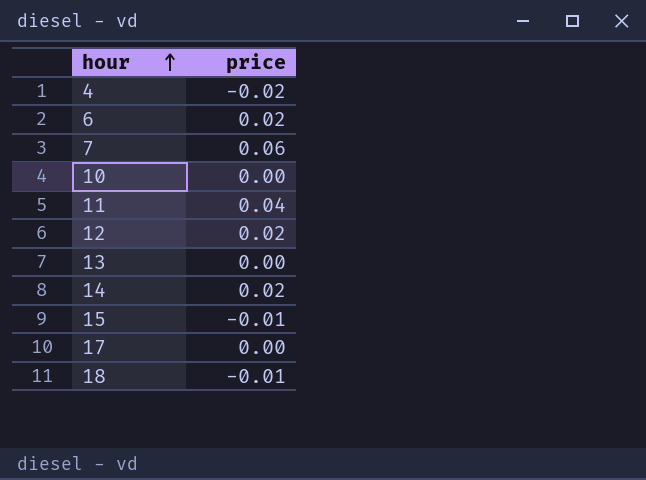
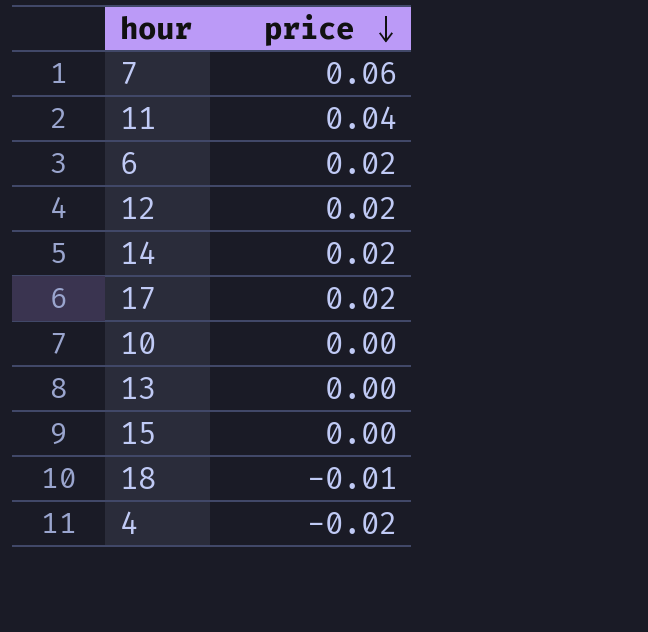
row order: hour ascending -> price descending
17 | price: 0.00 -> 0.02
15 | price: -0.01 -> 0.00

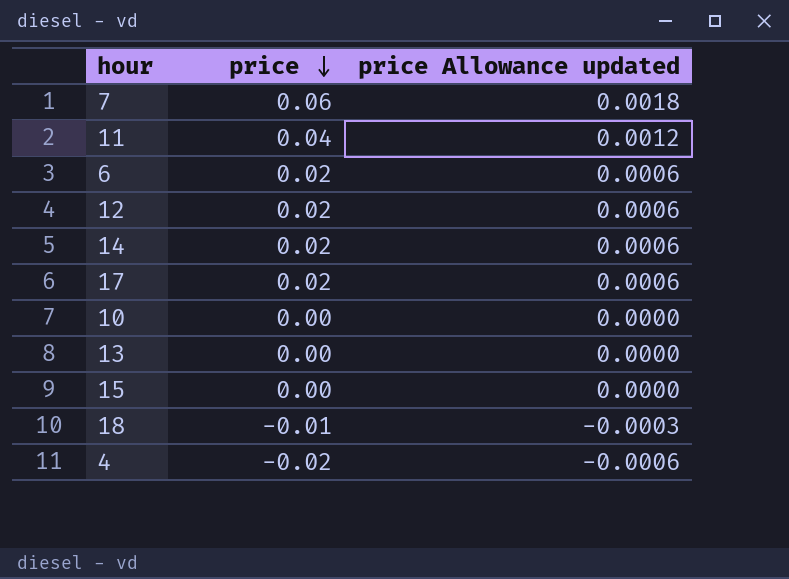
column price Allowance updated | formula: none -> [price] * 0.03

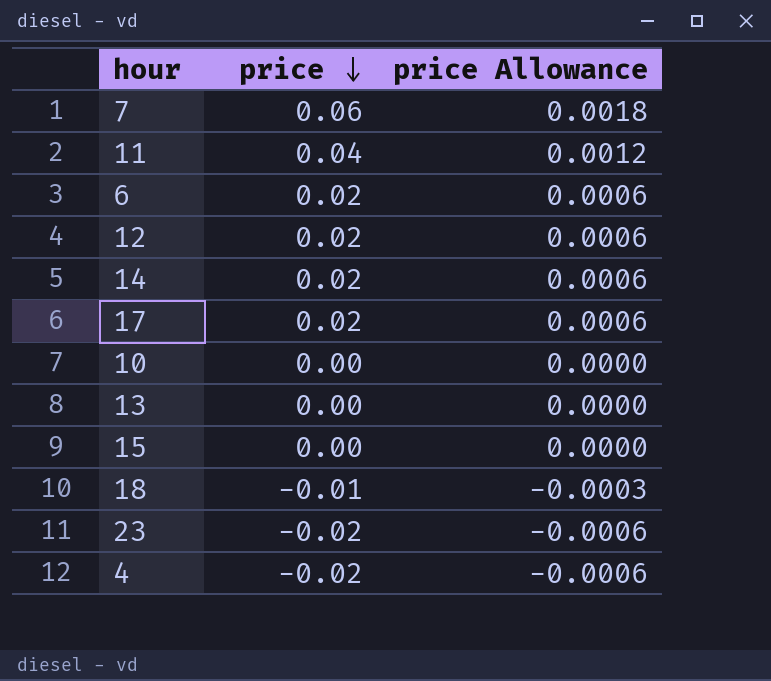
column name: price Allowance updated -> price Allowance
row 23: none -> -0.02 | -0.0006

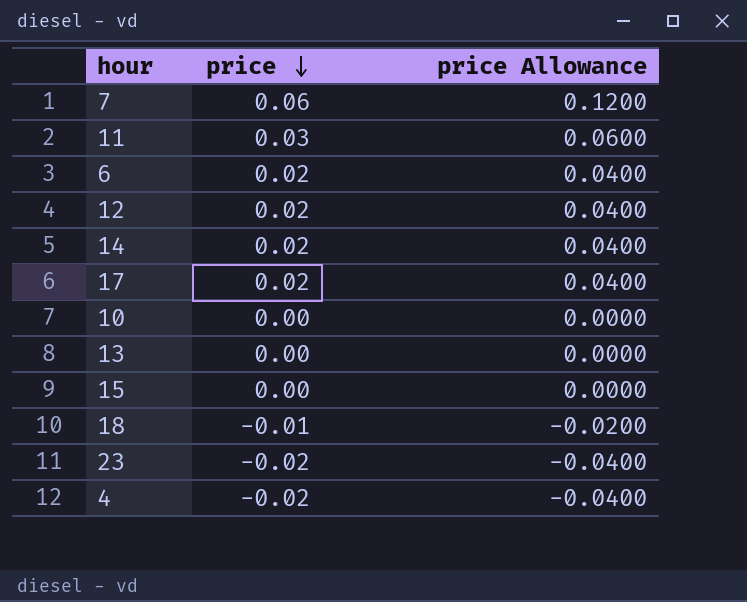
column price Allowance | formula: [price] * 0.03 -> [price] * 2
11 | price: 0.04 -> 0.03

